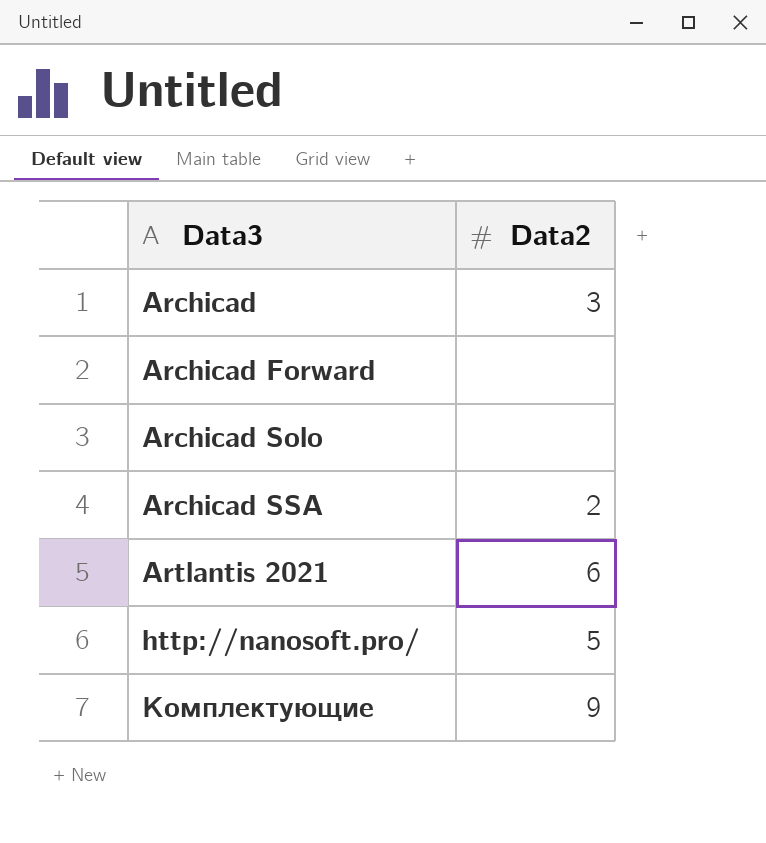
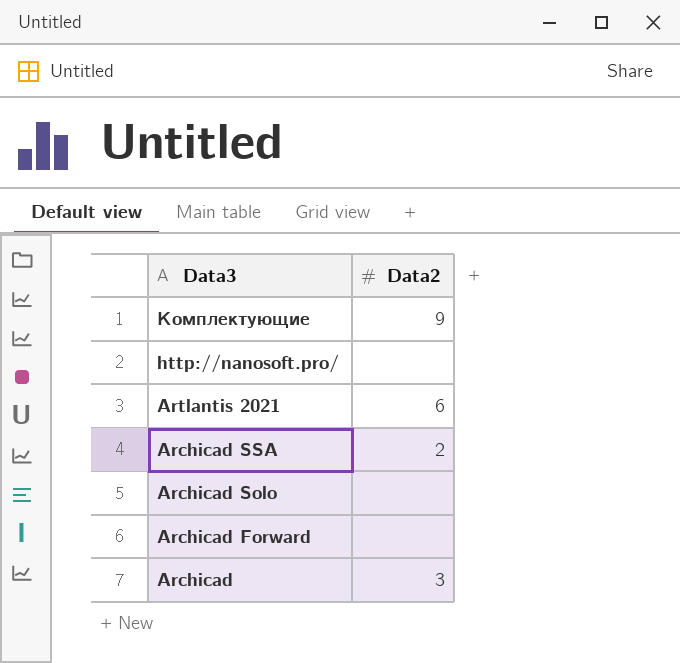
row order: Data3 ascending -> Data3 descending
http://nanosoft.pro/ | Data2: 5 -> none

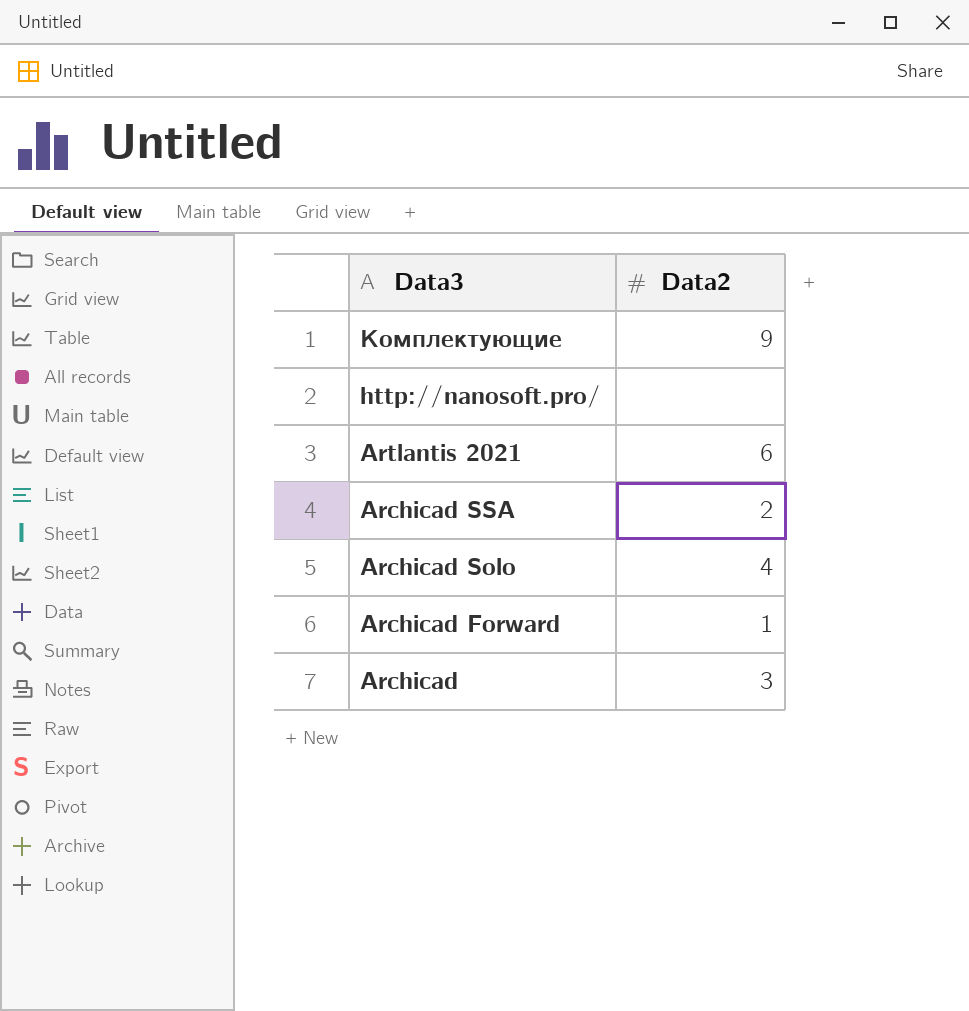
Archicad Solo | Data2: none -> 4
Archicad Forward | Data2: none -> 1

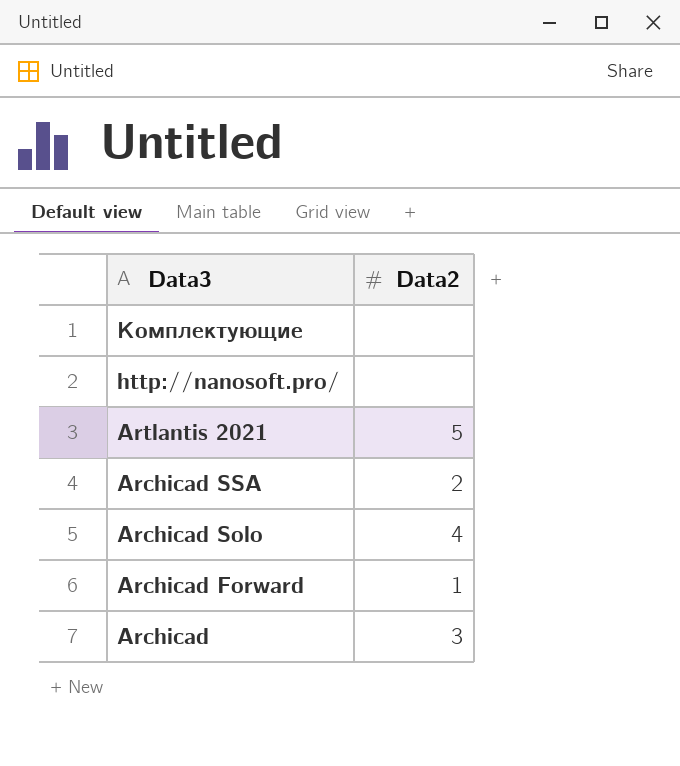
Комплектующие | Data2: 9 -> none
Artlantis 2021 | Data2: 6 -> 5

